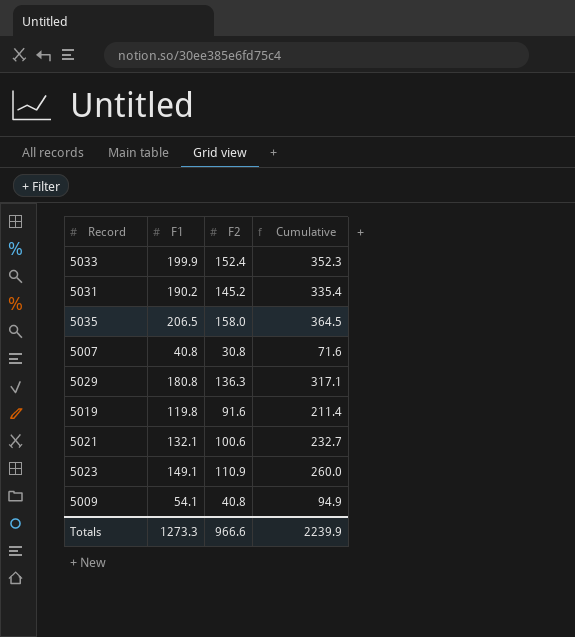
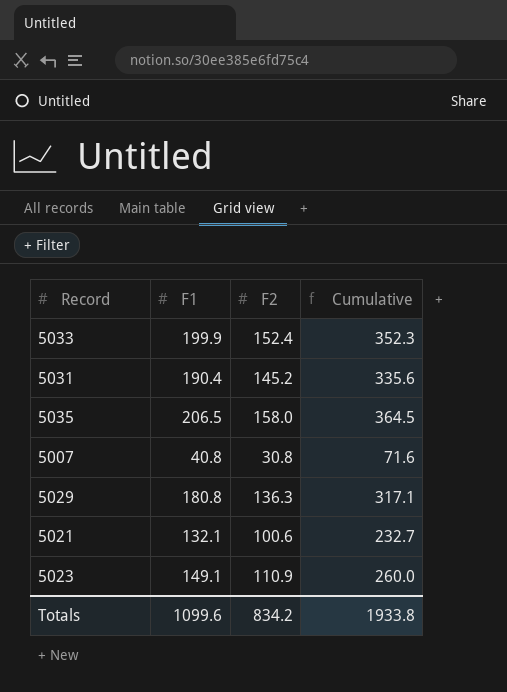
row 5019: 119.8 | 91.6 | 211.4 -> none
row 5009: 54.1 | 40.8 | 94.9 -> none
5031 | F1: 190.2 -> 190.4
5031 | Cumulative: 335.4 -> 335.6
Totals | F1: 1273.3 -> 1099.6
Totals | F2: 966.6 -> 834.2
Totals | Cumulative: 2239.9 -> 1933.8

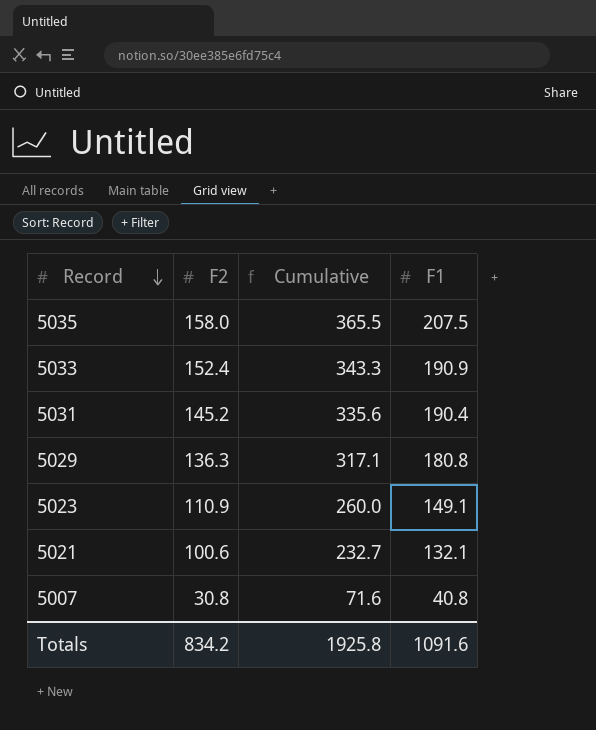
row order: none -> Record descending
column F1 | position: 2 -> 4
5035 | Cumulative: 364.5 -> 365.5
5035 | F1: 206.5 -> 207.5
5033 | Cumulative: 352.3 -> 343.3
5033 | F1: 199.9 -> 190.9
Totals | Cumulative: 1933.8 -> 1925.8
Totals | F1: 1099.6 -> 1091.6

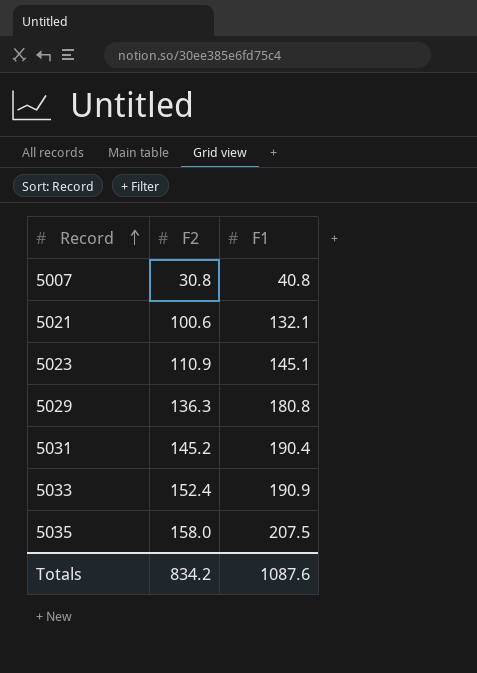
row order: Record descending -> Record ascending
column Cumulative | formula: [F2] + [F1] -> none
5023 | F1: 149.1 -> 145.1
Totals | F1: 1091.6 -> 1087.6

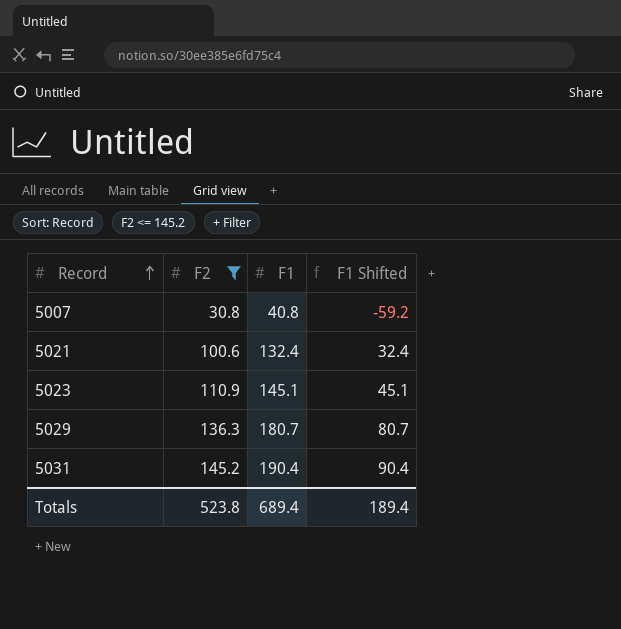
filter: none -> F2 <= 145.2
column F1 Shifted | formula: none -> [F1] - 100
5021 | F1: 132.1 -> 132.4
5029 | F1: 180.8 -> 180.7
Totals | F2: 834.2 -> 523.8
Totals | F1: 1087.6 -> 689.4

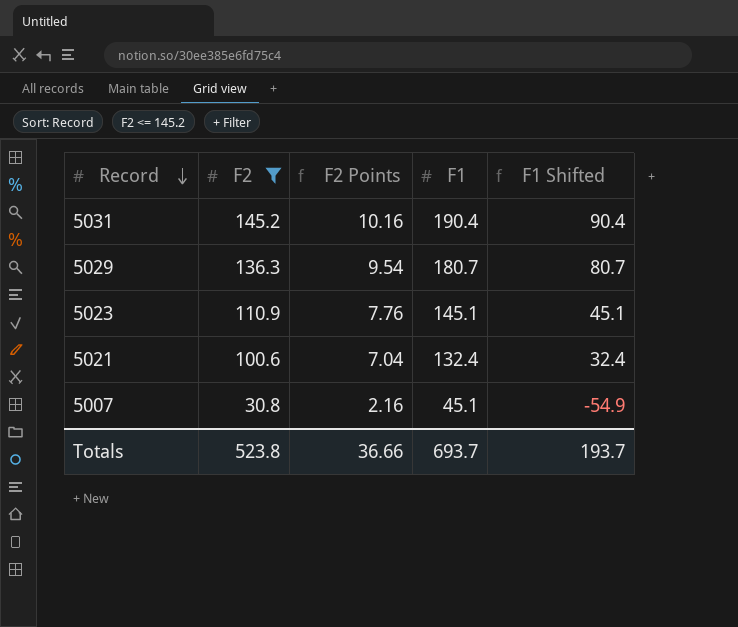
row order: Record ascending -> Record descending
column F2 Points | formula: none -> [F2] * 0.07
5007 | F1: 40.8 -> 45.1
5007 | F1 Shifted: -59.2 -> -54.9
Totals | F1: 689.4 -> 693.7
Totals | F1 Shifted: 189.4 -> 193.7

